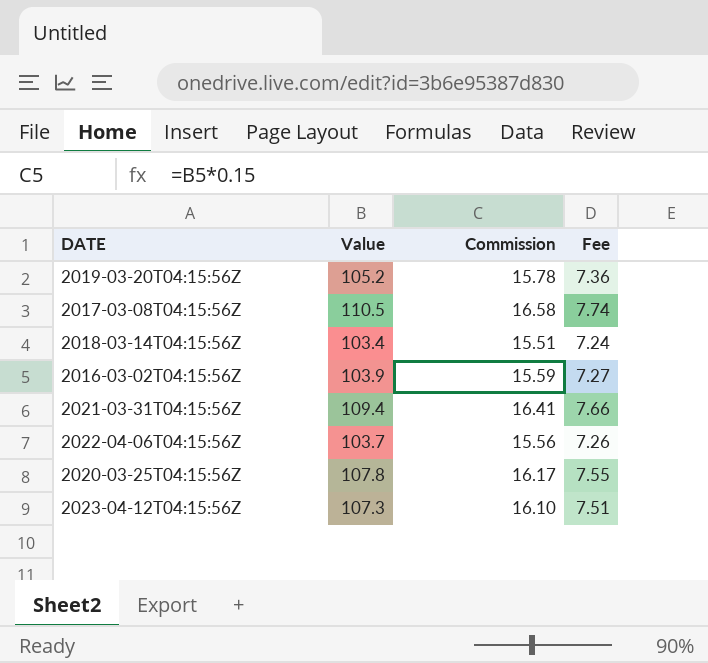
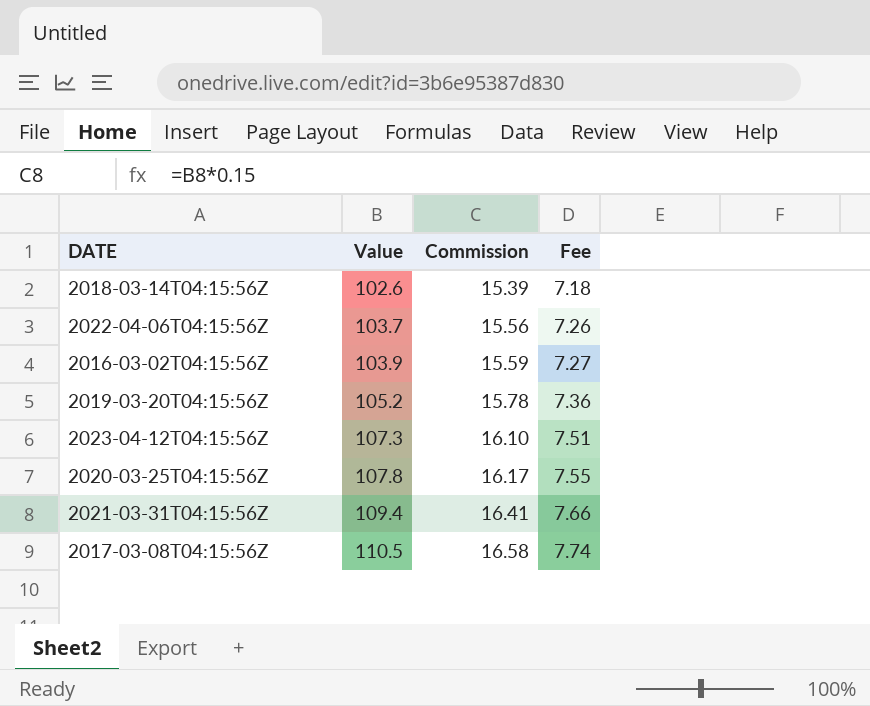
row order: none -> Value ascending
2018-03-14T04:15:56Z | Value: 103.4 -> 102.6
2018-03-14T04:15:56Z | Commission: 15.51 -> 15.39
2018-03-14T04:15:56Z | Fee: 7.24 -> 7.18

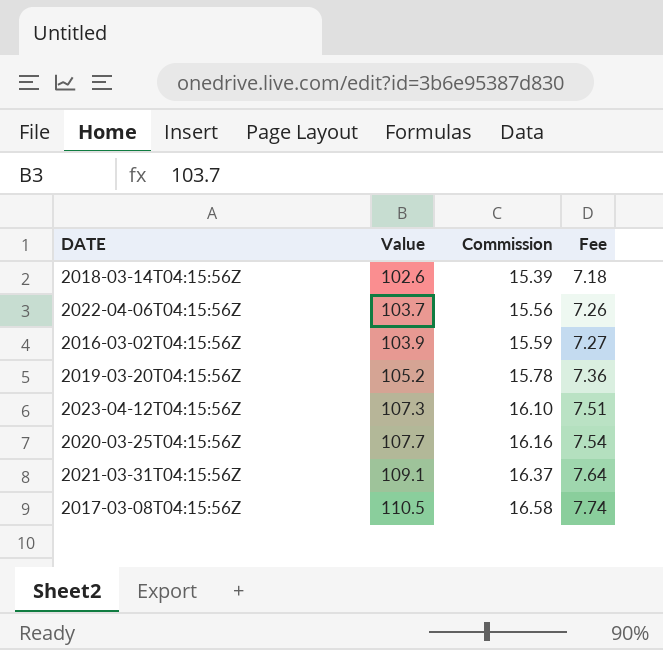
2020-03-25T04:15:56Z | Value: 107.8 -> 107.7
2020-03-25T04:15:56Z | Commission: 16.17 -> 16.16
2020-03-25T04:15:56Z | Fee: 7.55 -> 7.54
2021-03-31T04:15:56Z | Value: 109.4 -> 109.1
2021-03-31T04:15:56Z | Commission: 16.41 -> 16.37
2021-03-31T04:15:56Z | Fee: 7.66 -> 7.64

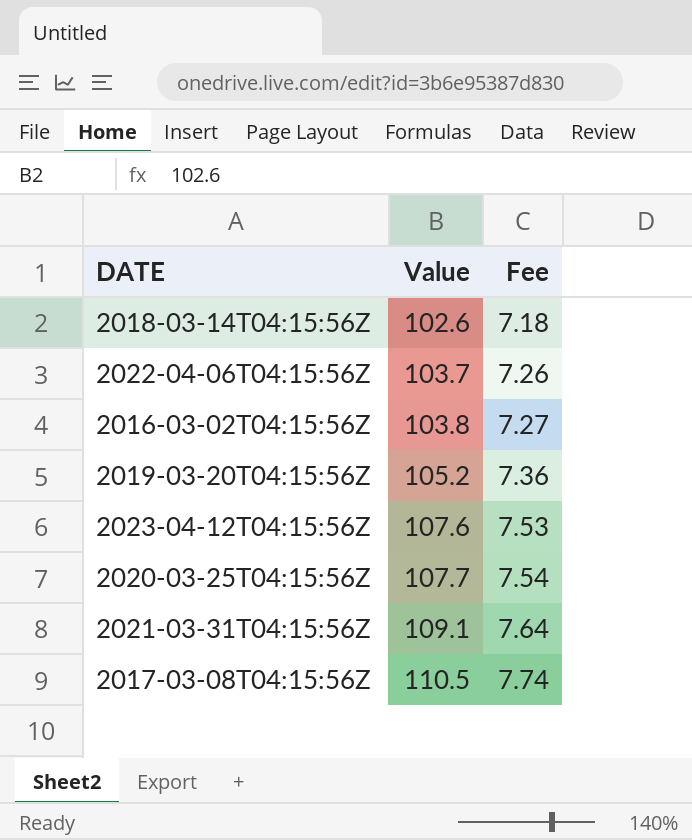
column Commission | formula: [Value] * 0.15 -> none
2016-03-02T04:15:56Z | Value: 103.9 -> 103.8
2023-04-12T04:15:56Z | Value: 107.3 -> 107.6
2023-04-12T04:15:56Z | Fee: 7.51 -> 7.53

